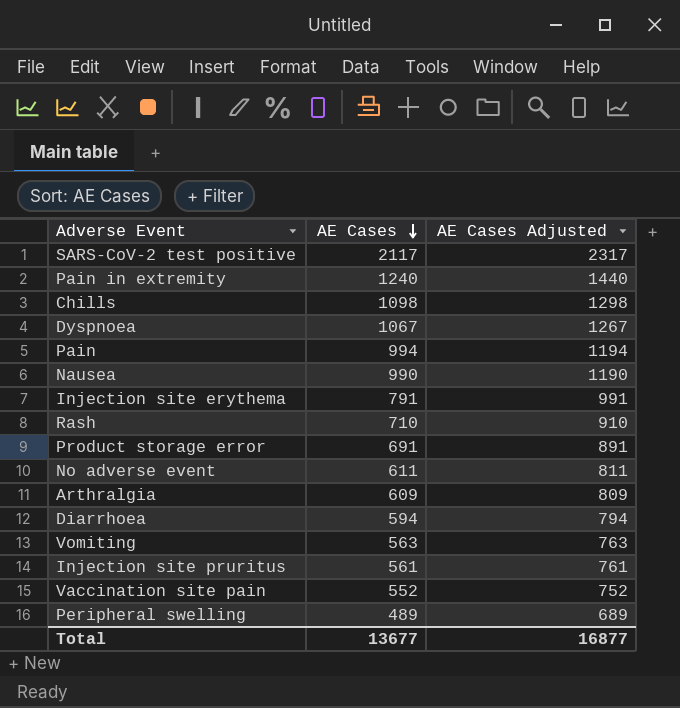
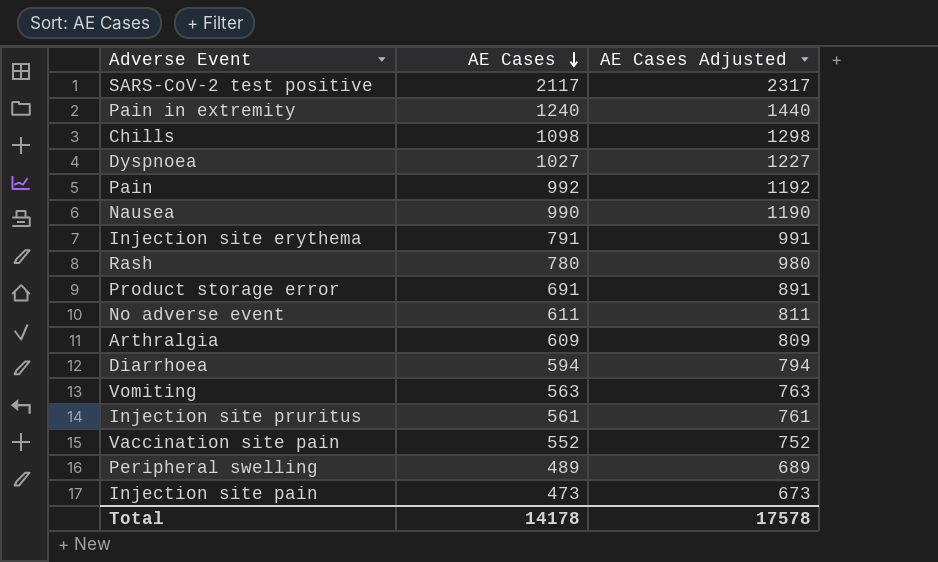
Dyspnoea | AE Cases: 1067 -> 1027
Dyspnoea | AE Cases Adjusted: 1267 -> 1227
Pain | AE Cases: 994 -> 992
Pain | AE Cases Adjusted: 1194 -> 1192
Rash | AE Cases: 710 -> 780
Rash | AE Cases Adjusted: 910 -> 980
row Injection site pain: none -> 473 | 673
Total | AE Cases: 13677 -> 14178
Total | AE Cases Adjusted: 16877 -> 17578

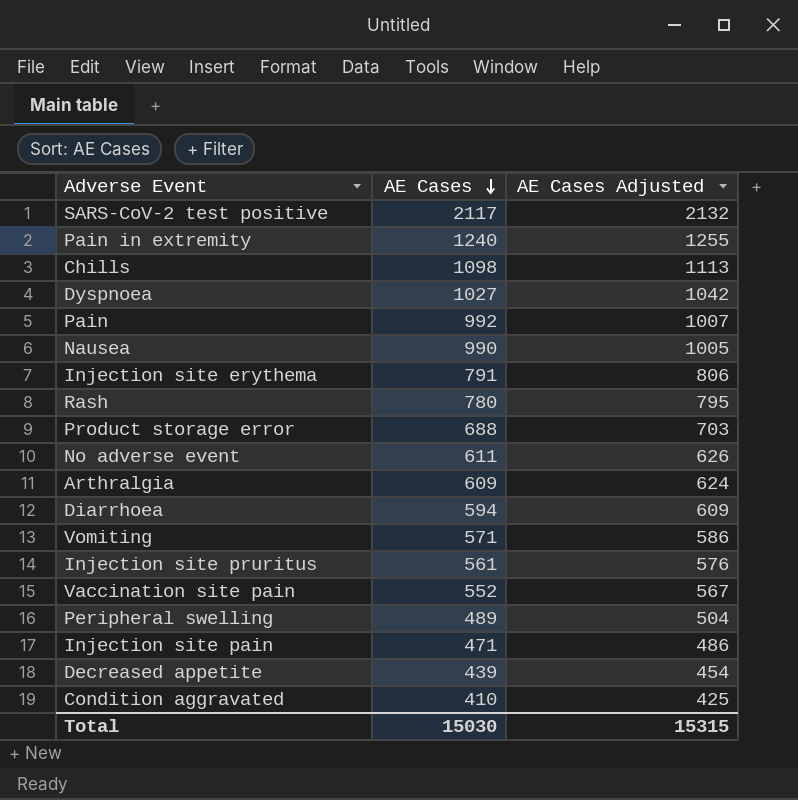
column AE Cases Adjusted | formula: [AE Cases] + 200 -> [AE Cases] + 15
Product storage error | AE Cases: 691 -> 688
Vomiting | AE Cases: 563 -> 571
Injection site pain | AE Cases: 473 -> 471
row Decreased appetite: none -> 439 | 454
row Condition aggravated: none -> 410 | 425
Total | AE Cases: 14178 -> 15030
Total | AE Cases Adjusted: 17578 -> 15315

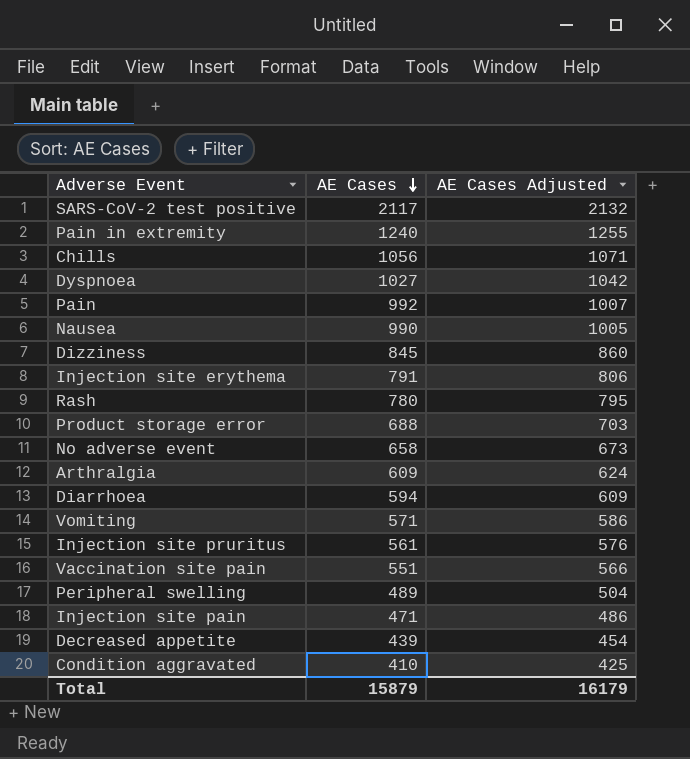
Chills | AE Cases: 1098 -> 1056
Chills | AE Cases Adjusted: 1113 -> 1071
row Dizziness: none -> 845 | 860
No adverse event | AE Cases: 611 -> 658
No adverse event | AE Cases Adjusted: 626 -> 673
Vaccination site pain | AE Cases: 552 -> 551
Vaccination site pain | AE Cases Adjusted: 567 -> 566
Total | AE Cases: 15030 -> 15879
Total | AE Cases Adjusted: 15315 -> 16179

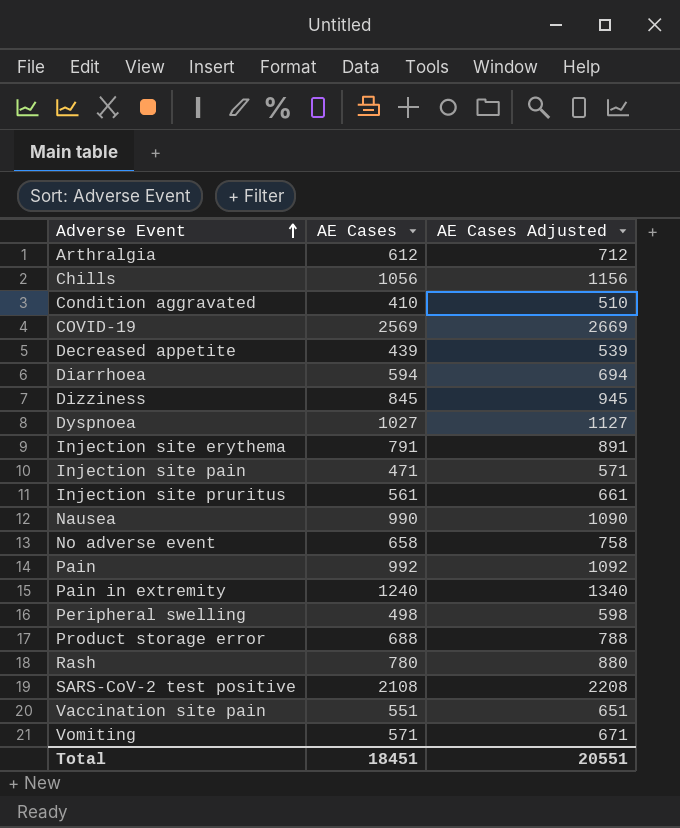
row order: AE Cases descending -> Adverse Event ascending
column AE Cases Adjusted | formula: [AE Cases] + 15 -> [AE Cases] + 100
Arthralgia | AE Cases: 609 -> 612
row COVID-19: none -> 2569 | 2669
Peripheral swelling | AE Cases: 489 -> 498
SARS-CoV-2 test positive | AE Cases: 2117 -> 2108
Total | AE Cases: 15879 -> 18451
Total | AE Cases Adjusted: 16179 -> 20551

